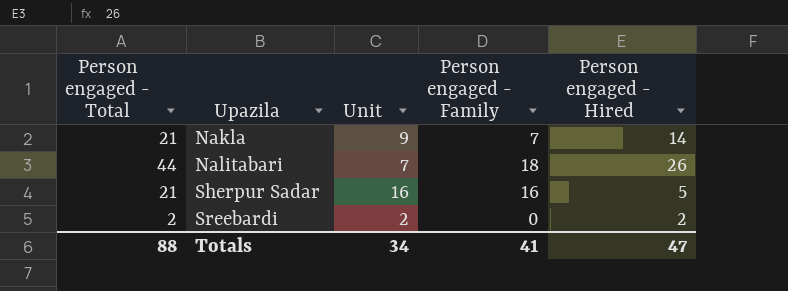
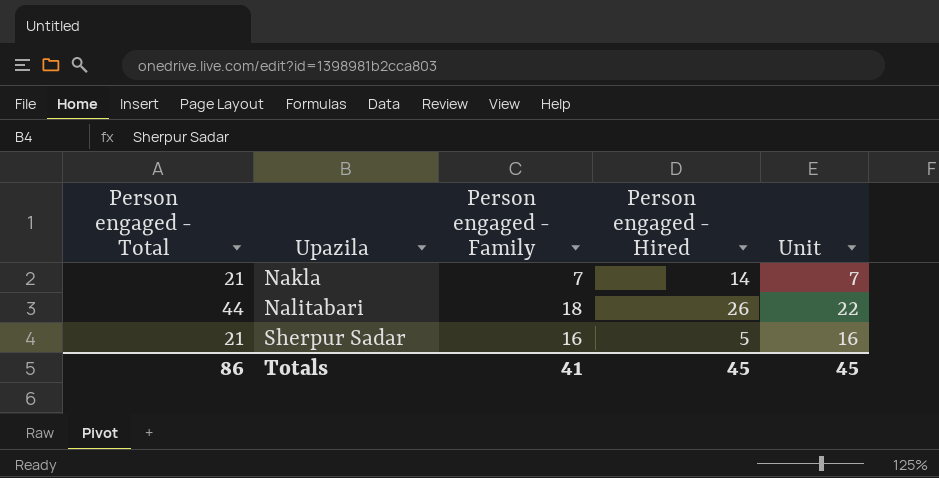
column Unit | position: 3 -> 5
row Sreebardi: 2 | 2 | 0 | 2 -> none
Nakla | Unit: 9 -> 7
Nalitabari | Unit: 7 -> 22
Totals | Person engaged - Total: 88 -> 86
Totals | Person engaged - Hired: 47 -> 45
Totals | Unit: 34 -> 45

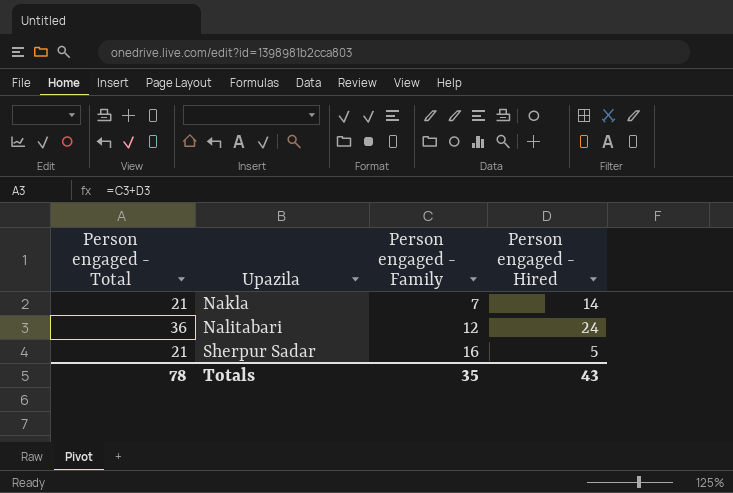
column Unit | position: 5 -> none
Nalitabari | Person engaged - Total: 44 -> 36
Nalitabari | Person engaged - Family: 18 -> 12
Nalitabari | Person engaged - Hired: 26 -> 24
Totals | Person engaged - Total: 86 -> 78
Totals | Person engaged - Family: 41 -> 35
Totals | Person engaged - Hired: 45 -> 43

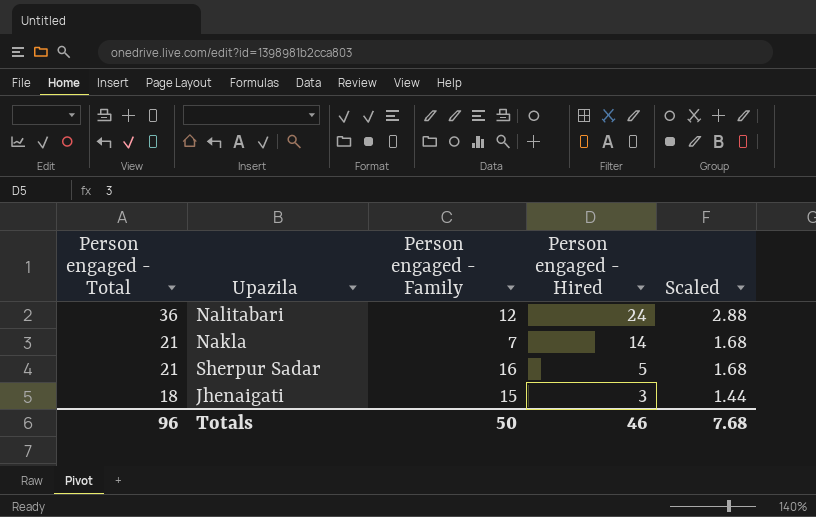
row order: Upazila ascending -> Person engaged - Total descending
column Scaled | formula: none -> [Person engaged - Total] * 0.08
row Jhenaigati: none -> 18 | 15 | 3 | 1.44
Totals | Person engaged - Total: 78 -> 96
Totals | Person engaged - Family: 35 -> 50
Totals | Person engaged - Hired: 43 -> 46

